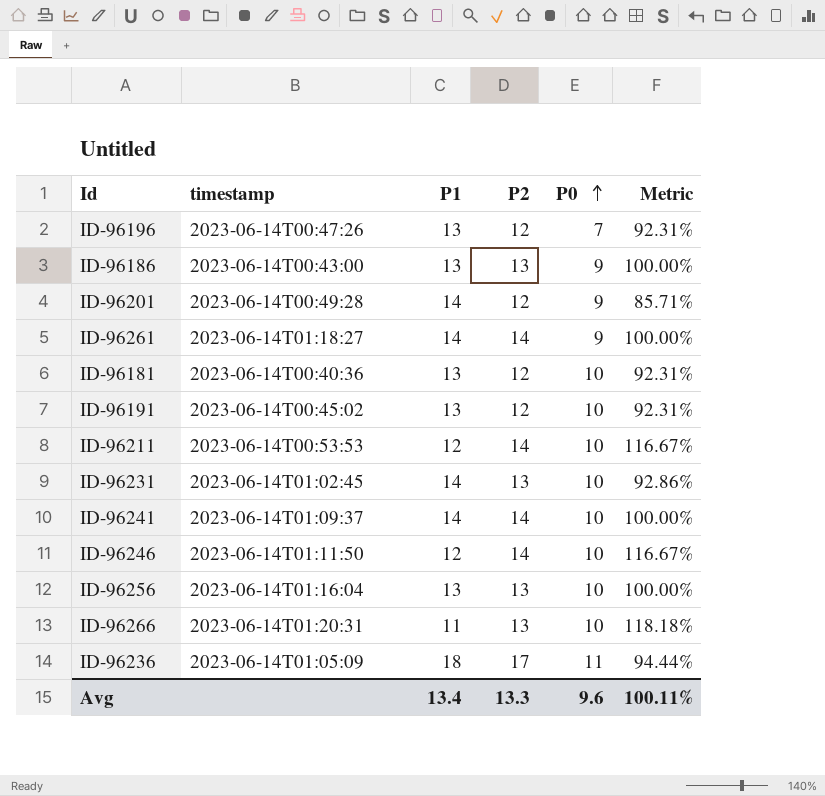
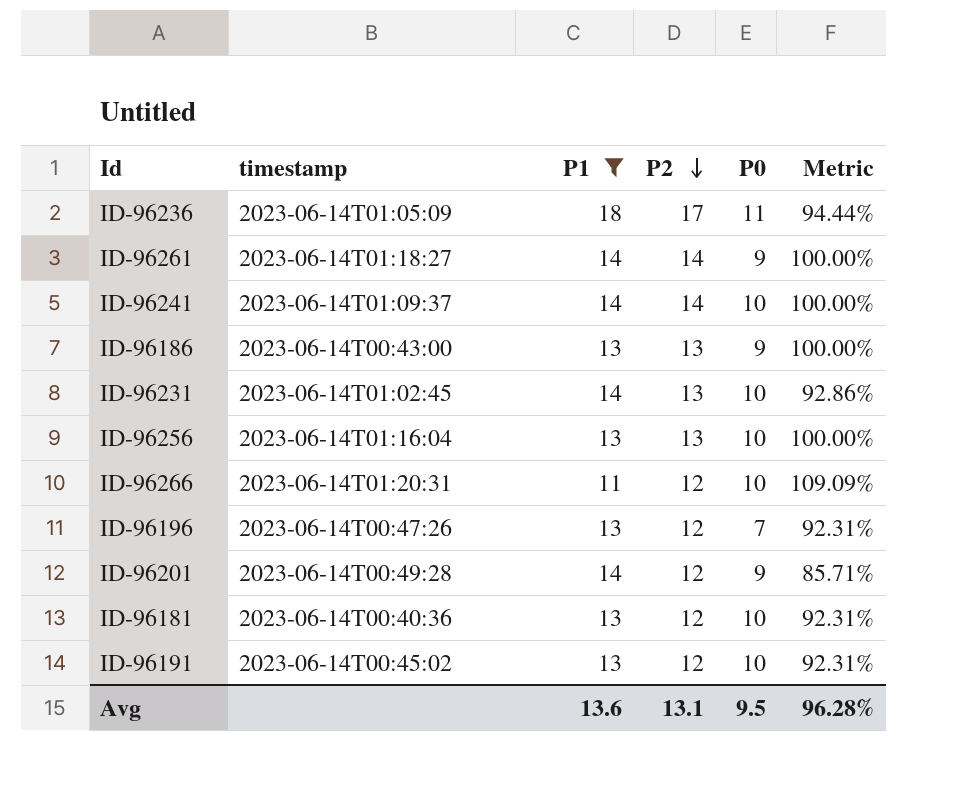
filter: none -> P1 != 12
row order: P0 ascending -> P2 descending
ID-96266 | P2: 13 -> 12
ID-96266 | Metric: 118.18% -> 109.09%
Avg | P1: 13.4 -> 13.6
Avg | P2: 13.3 -> 13.1
Avg | P0: 9.6 -> 9.5
Avg | Metric: 100.11% -> 96.28%

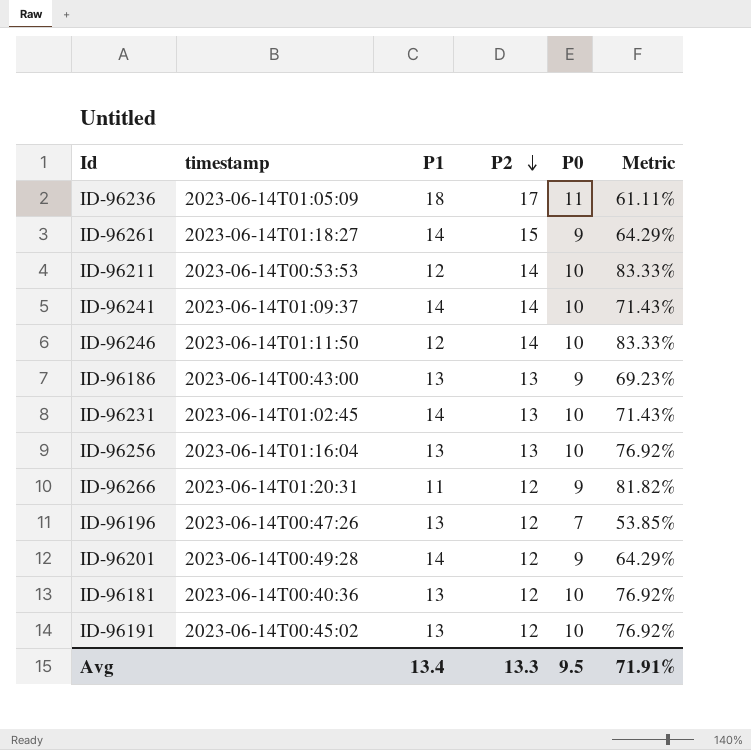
filter: P1 != 12 -> none
column Metric | formula: [P2] / [P1] -> [P0] / [P1]
ID-96261 | P2: 14 -> 15
ID-96266 | P0: 10 -> 9
Avg | P1: 13.6 -> 13.4
Avg | P2: 13.1 -> 13.3
Avg | Metric: 96.28% -> 71.91%

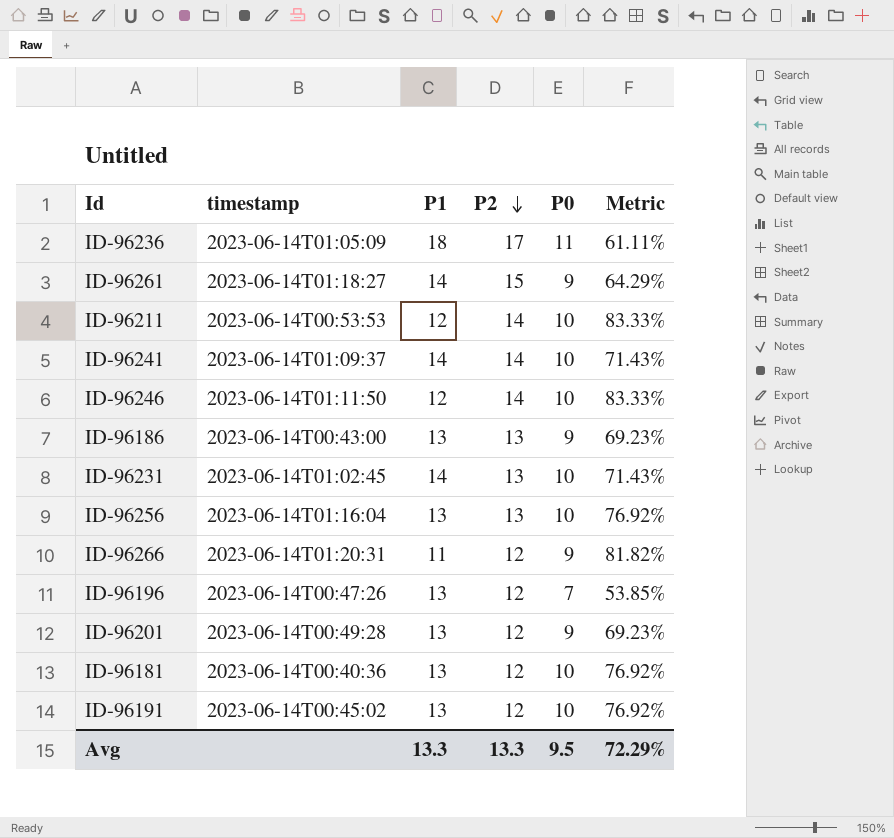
ID-96201 | P1: 14 -> 13
ID-96201 | Metric: 64.29% -> 69.23%
Avg | P1: 13.4 -> 13.3
Avg | Metric: 71.91% -> 72.29%

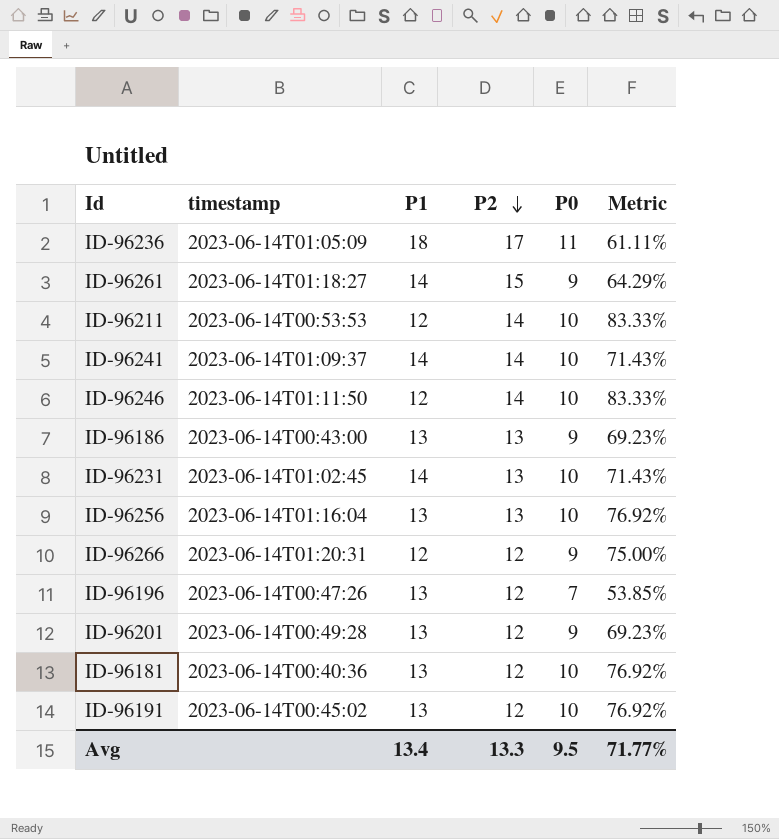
ID-96266 | P1: 11 -> 12
ID-96266 | Metric: 81.82% -> 75.00%
Avg | P1: 13.3 -> 13.4
Avg | Metric: 72.29% -> 71.77%

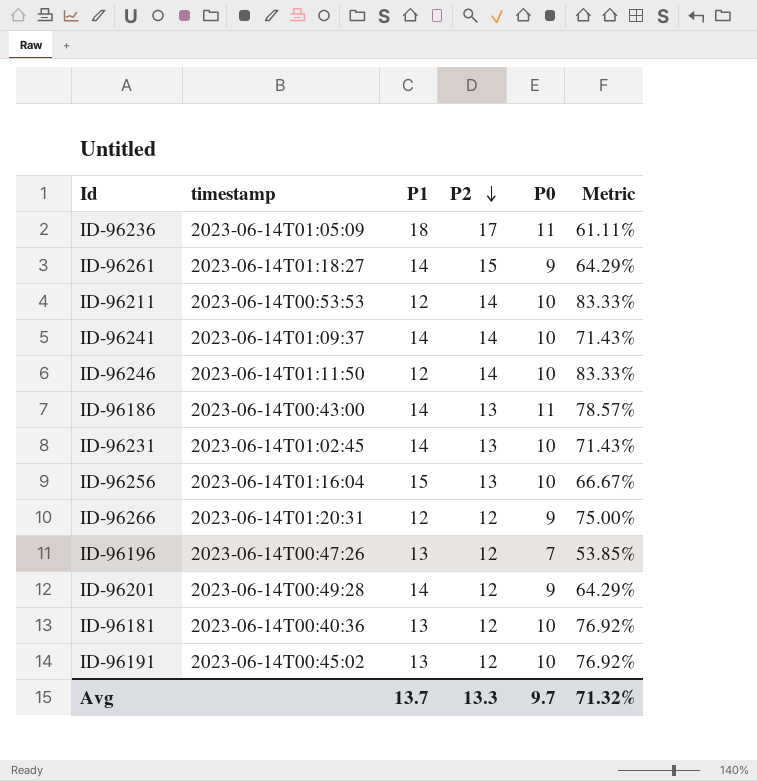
ID-96186 | P1: 13 -> 14
ID-96186 | P0: 9 -> 11
ID-96186 | Metric: 69.23% -> 78.57%
ID-96256 | P1: 13 -> 15
ID-96256 | Metric: 76.92% -> 66.67%
ID-96201 | P1: 13 -> 14
ID-96201 | Metric: 69.23% -> 64.29%
Avg | P1: 13.4 -> 13.7
Avg | P0: 9.5 -> 9.7
Avg | Metric: 71.77% -> 71.32%

